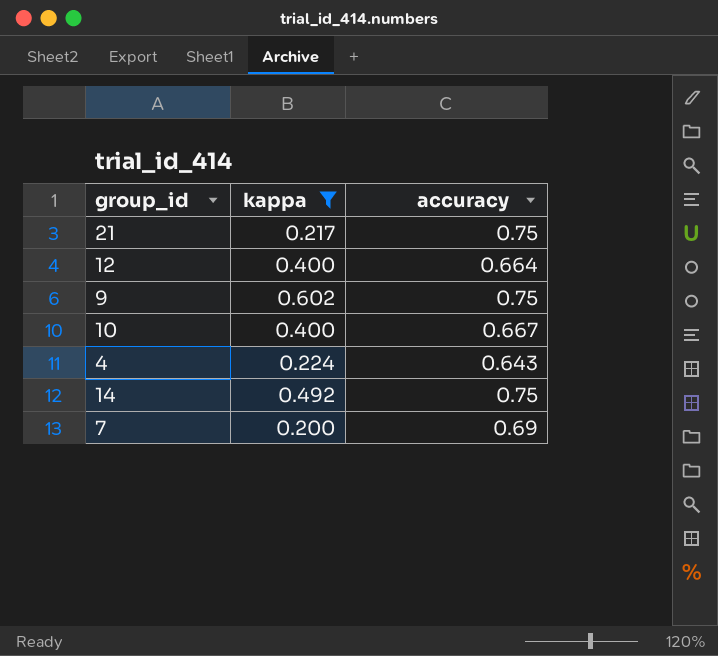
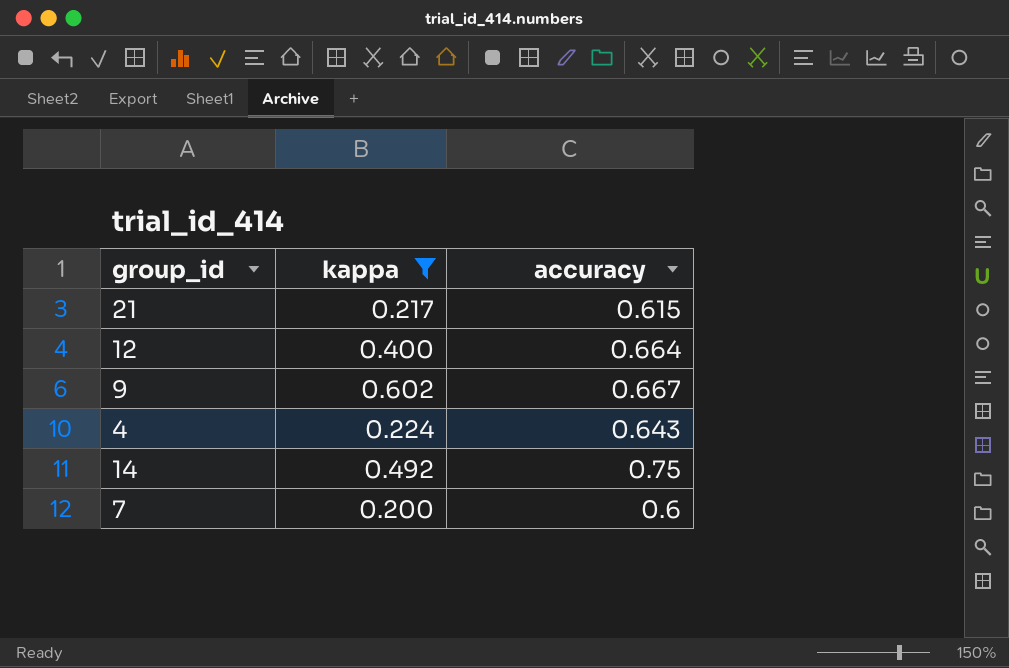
row 10: 0.400 | 0.667 -> none
21 | accuracy: 0.75 -> 0.615
9 | accuracy: 0.75 -> 0.667
7 | accuracy: 0.69 -> 0.6

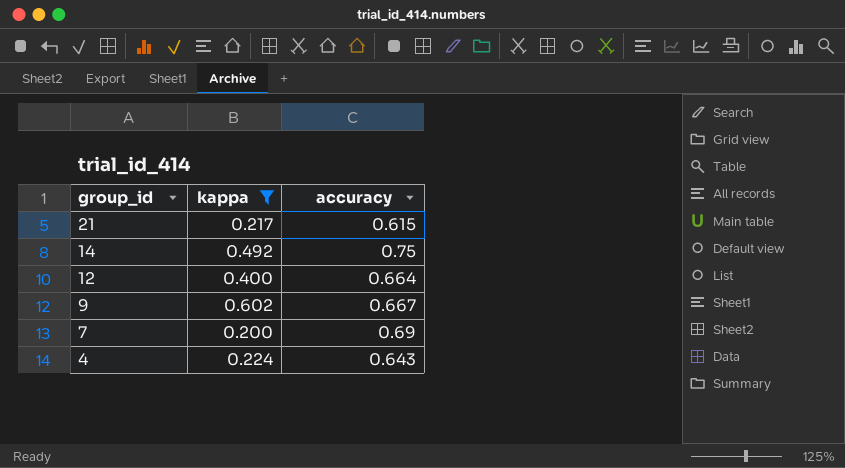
row order: none -> group_id descending
7 | accuracy: 0.6 -> 0.69

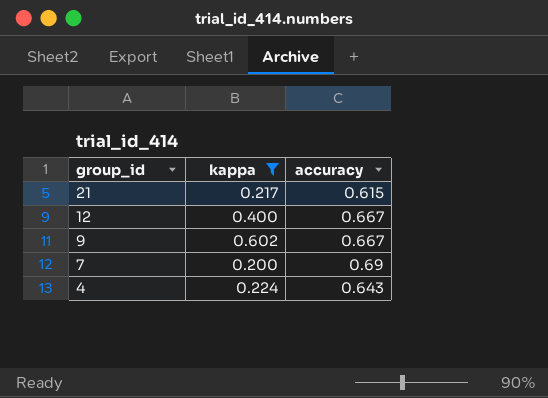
row 14: 0.492 | 0.75 -> none
12 | accuracy: 0.664 -> 0.667

